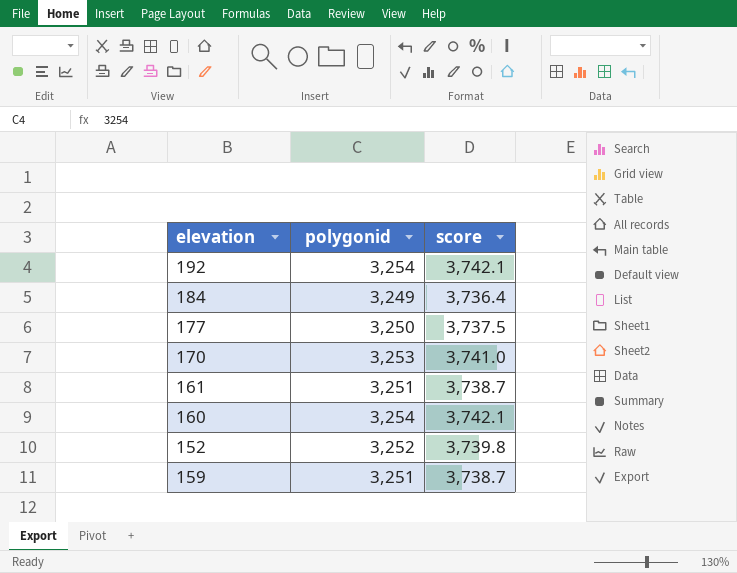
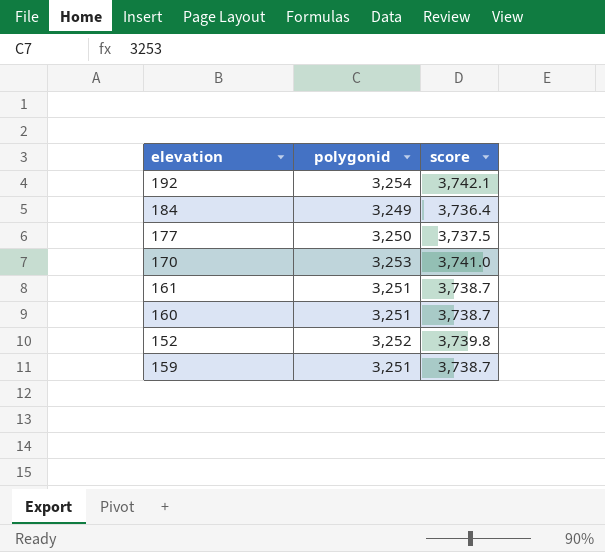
160 | polygonid: 3,254 -> 3,251
160 | score: 3,742.1 -> 3,738.7

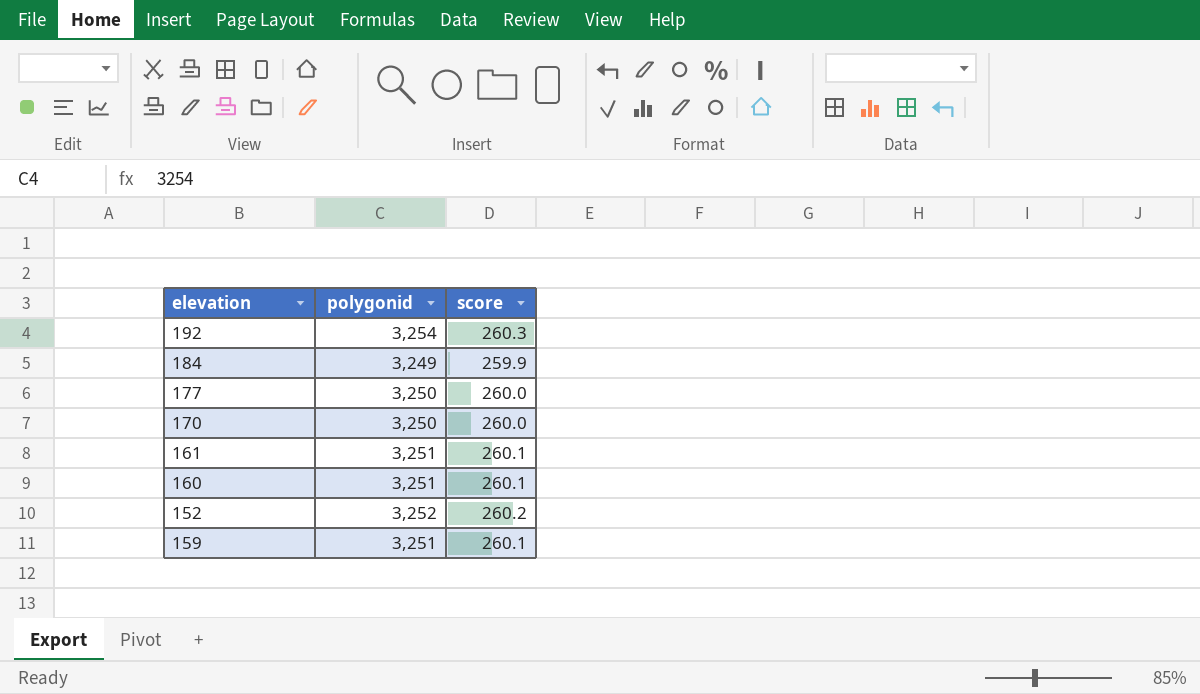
column score | formula: [polygonid] * 1.15 -> [polygonid] * 0.08
170 | polygonid: 3,253 -> 3,250

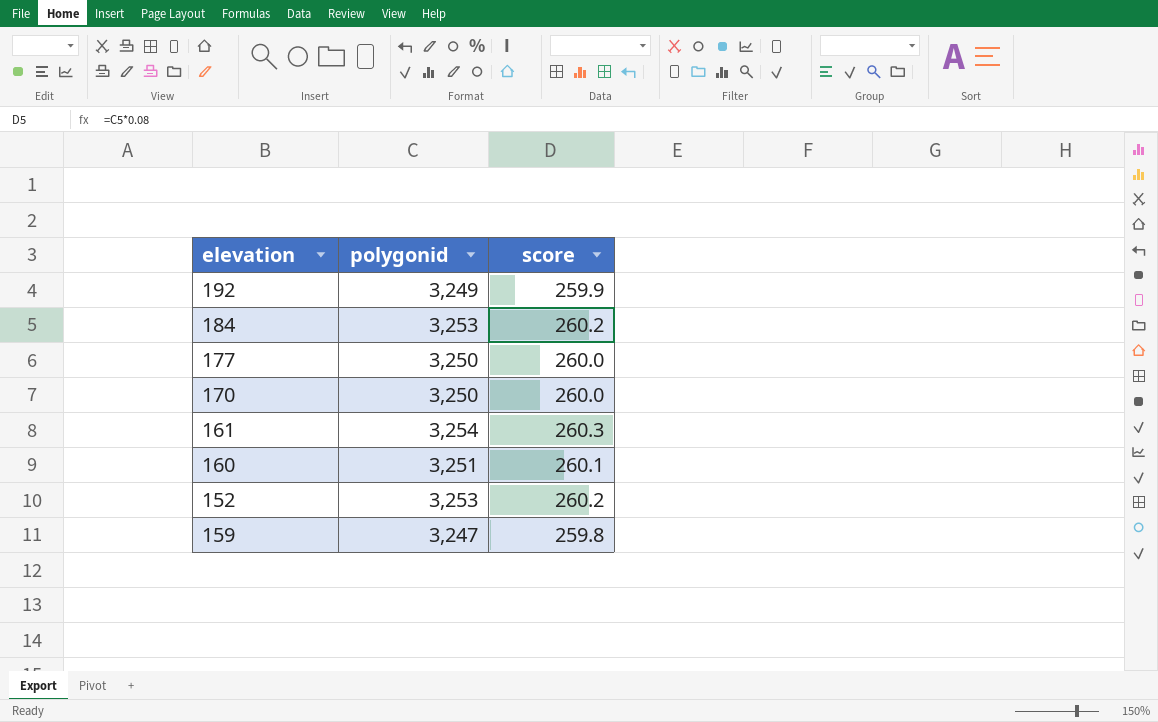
192 | polygonid: 3,254 -> 3,249
192 | score: 260.3 -> 259.9
184 | polygonid: 3,249 -> 3,253
184 | score: 259.9 -> 260.2
161 | polygonid: 3,251 -> 3,254
161 | score: 260.1 -> 260.3
152 | polygonid: 3,252 -> 3,253
159 | polygonid: 3,251 -> 3,247
159 | score: 260.1 -> 259.8

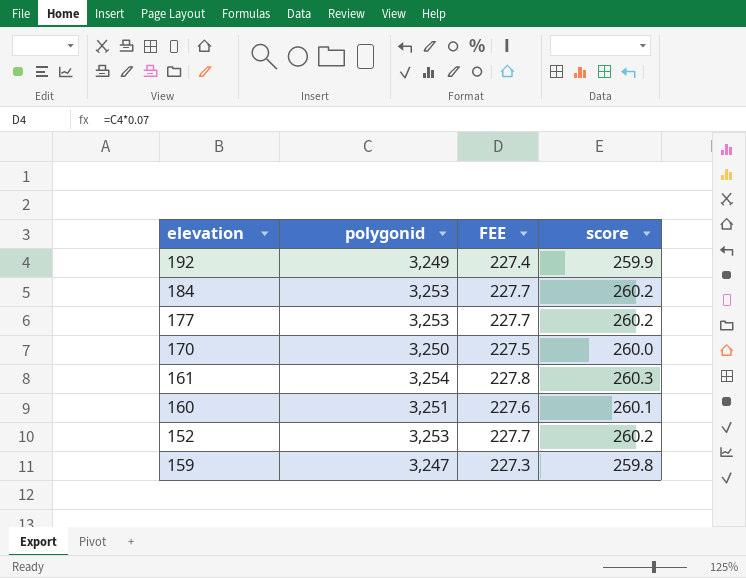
column FEE | formula: none -> [polygonid] * 0.07
177 | polygonid: 3,250 -> 3,253
177 | score: 260.0 -> 260.2

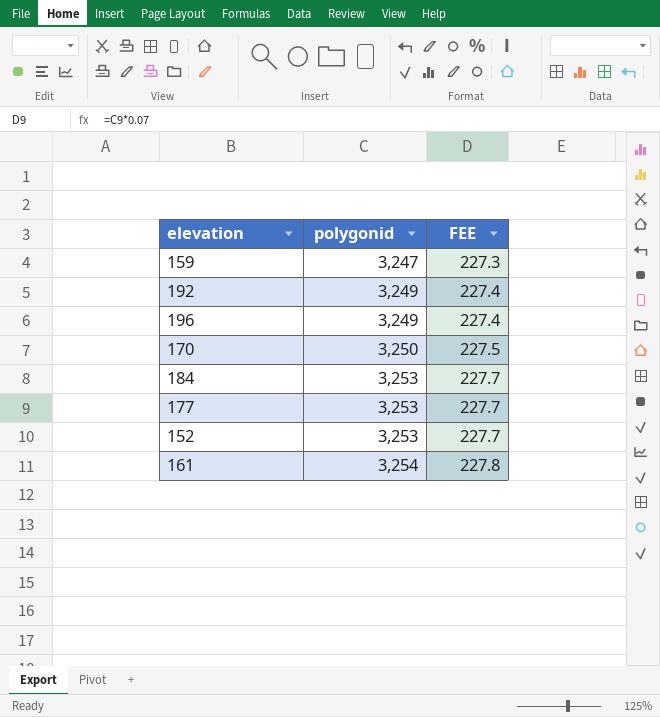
row order: none -> polygonid ascending
column score | formula: [polygonid] * 0.08 -> none
row 160: 3,251 | 227.6 | 260.1 -> none
row 196: none -> 3,249 | 227.4

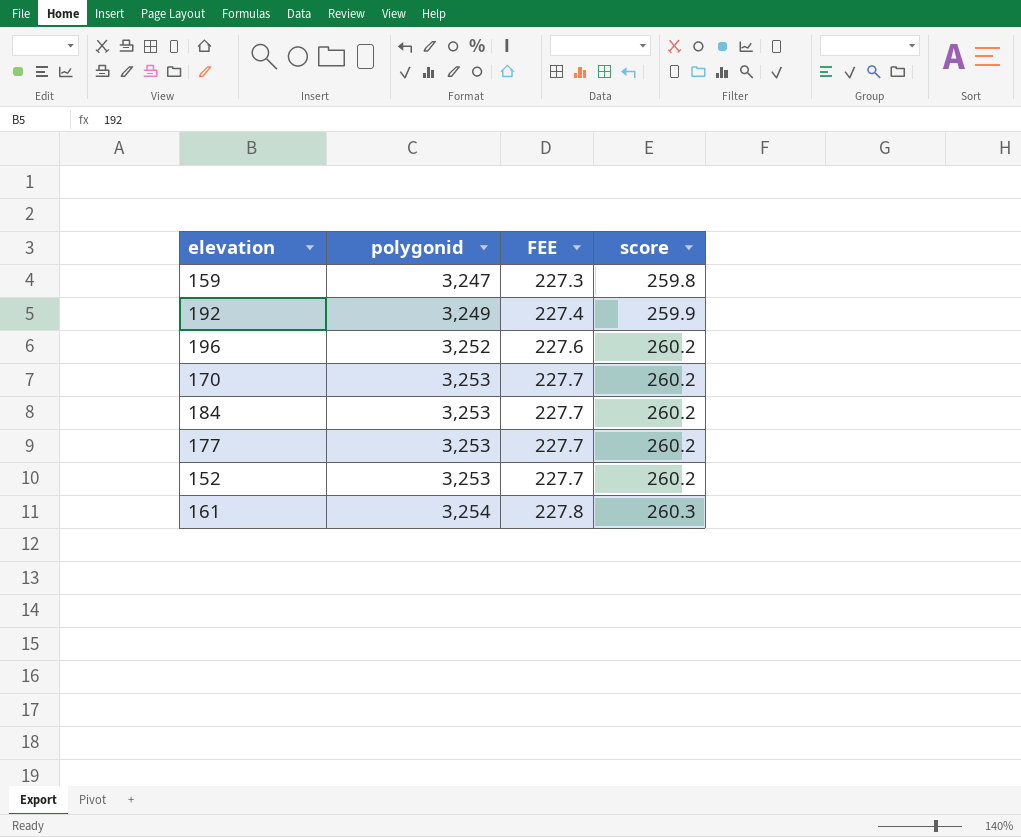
column score | formula: none -> [polygonid] * 0.08
196 | polygonid: 3,249 -> 3,252
196 | FEE: 227.4 -> 227.6
170 | polygonid: 3,250 -> 3,253
170 | FEE: 227.5 -> 227.7

